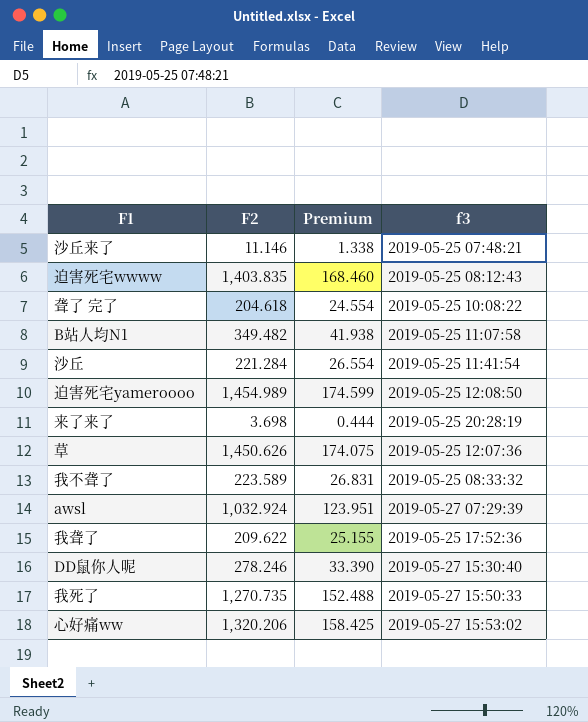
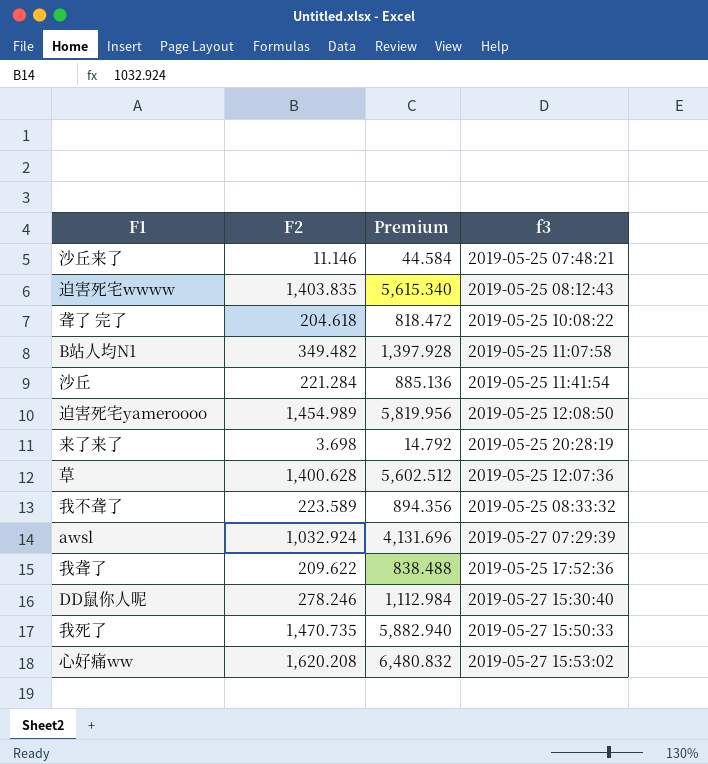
column Premium | formula: [F2] * 0.12 -> [F2] * 4
草 | F2: 1,450.626 -> 1,400.628
我死了 | F2: 1,270.735 -> 1,470.735
心好痛ww | F2: 1,320.206 -> 1,620.208

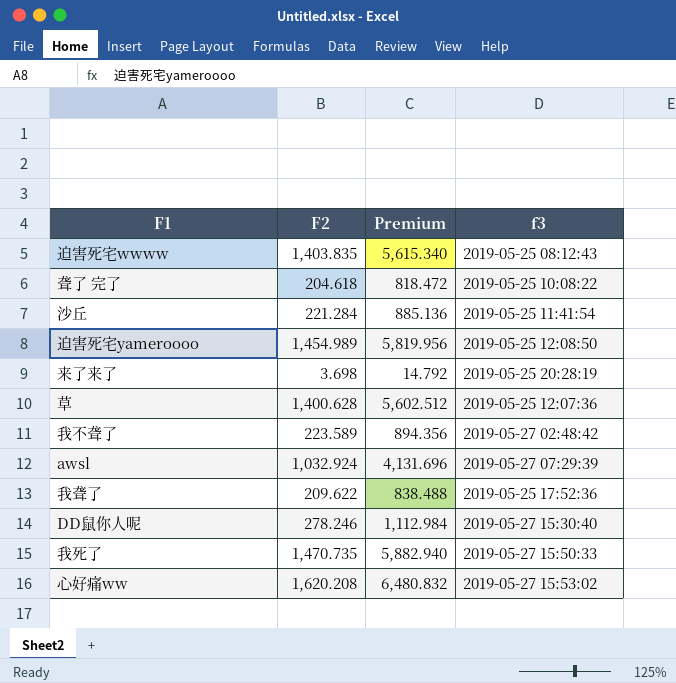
row 沙丘来了: 11.146 | 44.584 | 2019-05-25 07:48:21 -> none
row B站人均N1: 349.482 | 1,397.928 | 2019-05-25 11:07:58 -> none
我不聋了 | f3: 2019-05-25 08:33:32 -> 2019-05-27 02:48:42

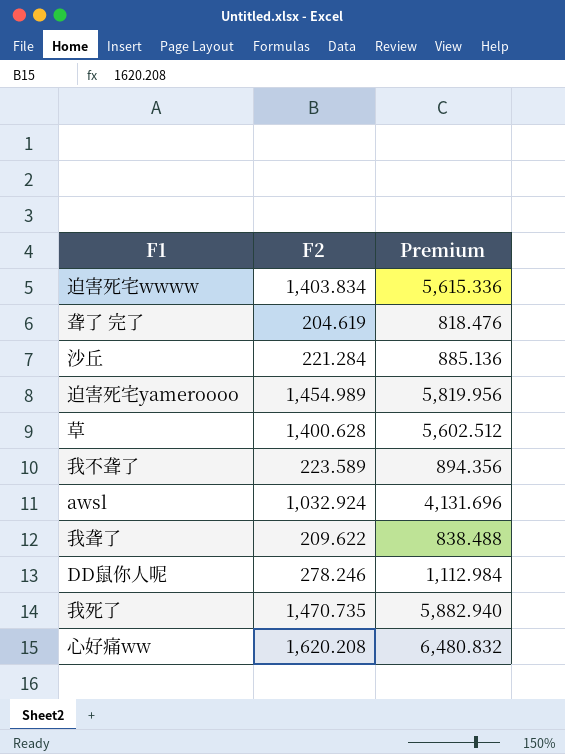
column f3 | position: 4 -> none
row 来了来了: 3.698 | 14.792 | 2019-05-25 20:28:19 -> none
迫害死宅wwww | F2: 1,403.835 -> 1,403.834
迫害死宅wwww | Premium: 5,615.340 -> 5,615.336
聋了 完了 | F2: 204.618 -> 204.619
聋了 完了 | Premium: 818.472 -> 818.476

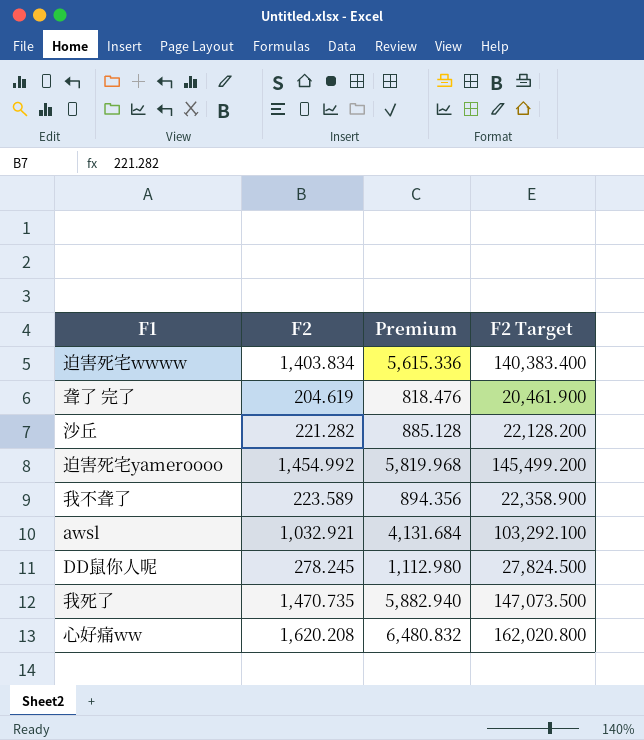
column F2 Target | formula: none -> [F2] * 100
row 草: 1,400.628 | 5,602.512 -> none
row 我聋了: 209.622 | 838.488 -> none
沙丘 | F2: 221.284 -> 221.282
沙丘 | Premium: 885.136 -> 885.128
迫害死宅yameroooo | F2: 1,454.989 -> 1,454.992
迫害死宅yameroooo | Premium: 5,819.956 -> 5,819.968
awsl | F2: 1,032.924 -> 1,032.921
awsl | Premium: 4,131.696 -> 4,131.684
DD鼠你人呢 | F2: 278.246 -> 278.245
DD鼠你人呢 | Premium: 1,112.984 -> 1,112.980

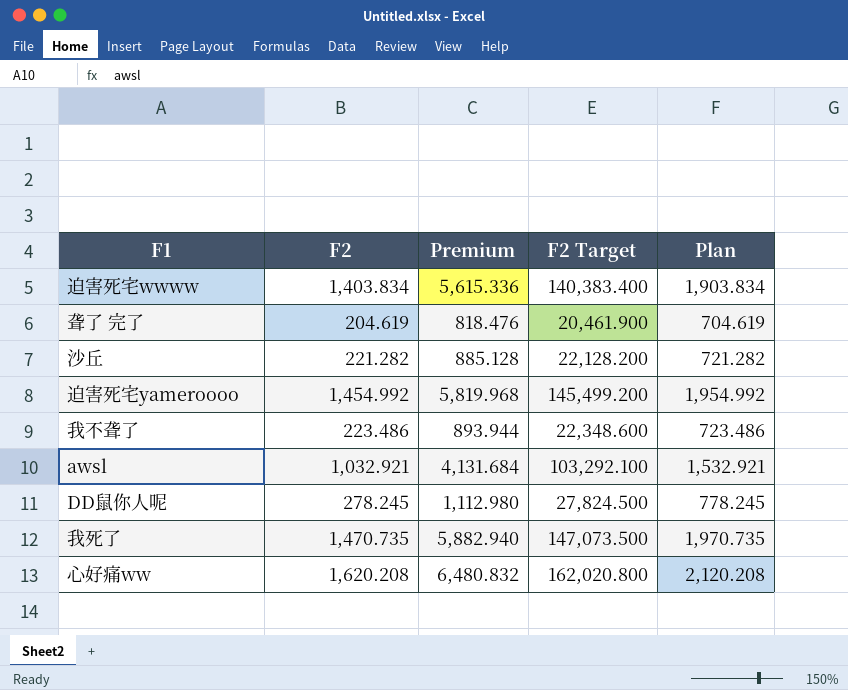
column Plan | formula: none -> [F2] + 500
我不聋了 | F2: 223.589 -> 223.486
我不聋了 | Premium: 894.356 -> 893.944
我不聋了 | F2 Target: 22,358.900 -> 22,348.600

